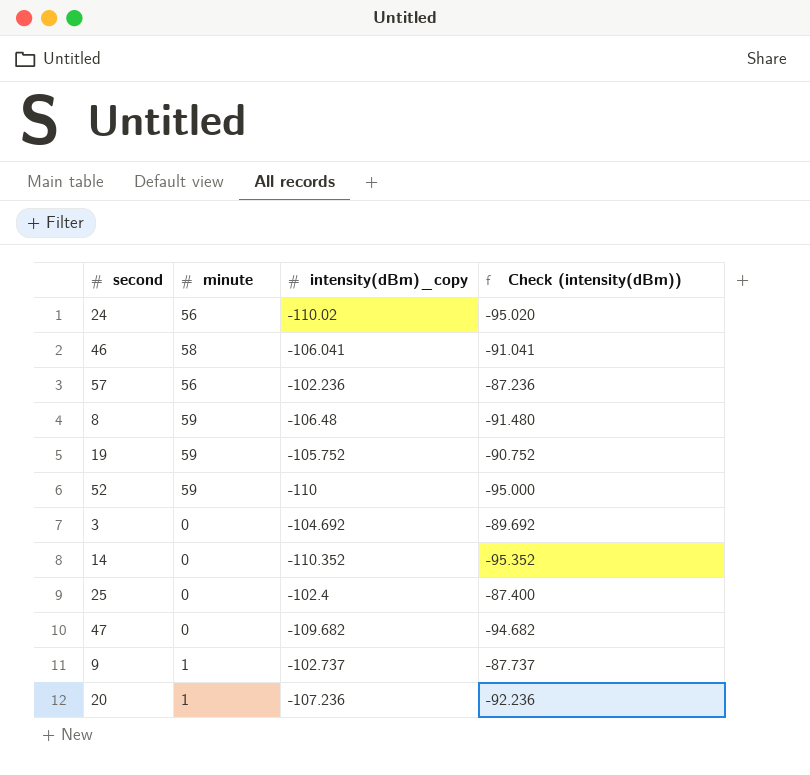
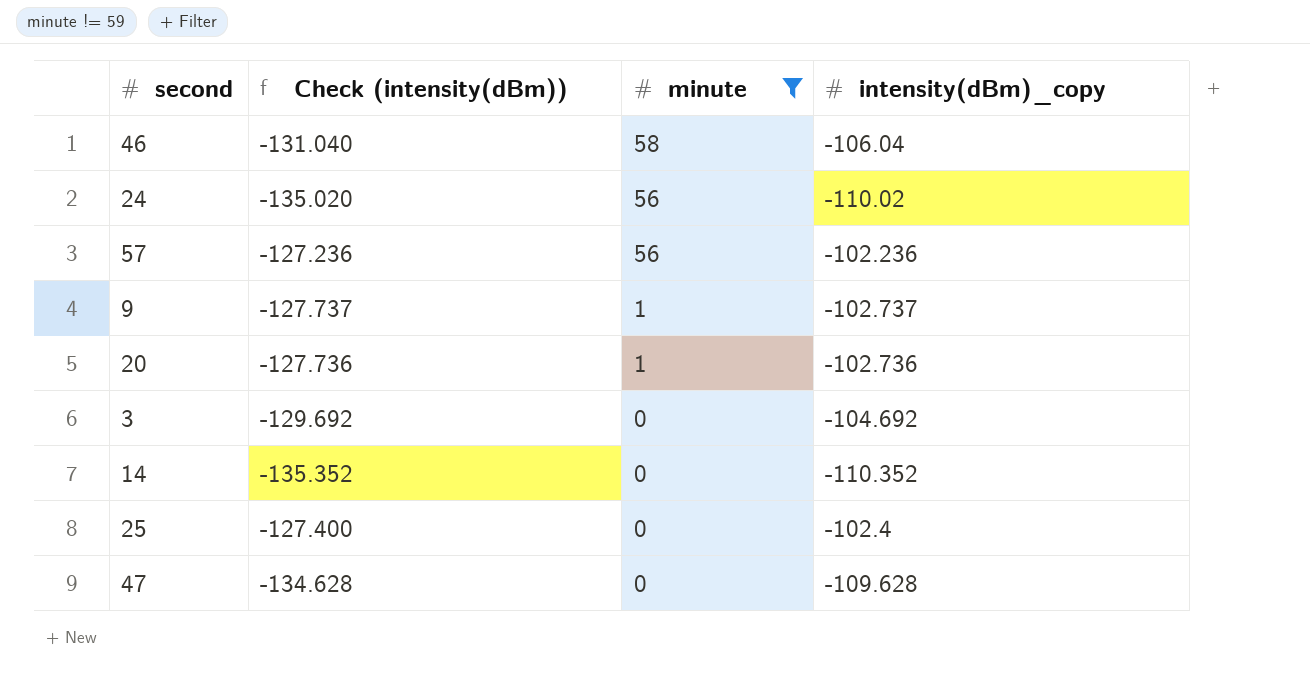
filter: none -> minute != 59
row order: none -> minute descending
column Check (intensity(dBm)) | formula: [intensity(dBm)_copy] + 15 -> [intensity(dBm)_copy] - 25
column Check (intensity(dBm)) | position: 4 -> 2
46 | intensity(dBm)_copy: -106.041 -> -106.04
20 | intensity(dBm)_copy: -107.236 -> -102.736
47 | intensity(dBm)_copy: -109.682 -> -109.628

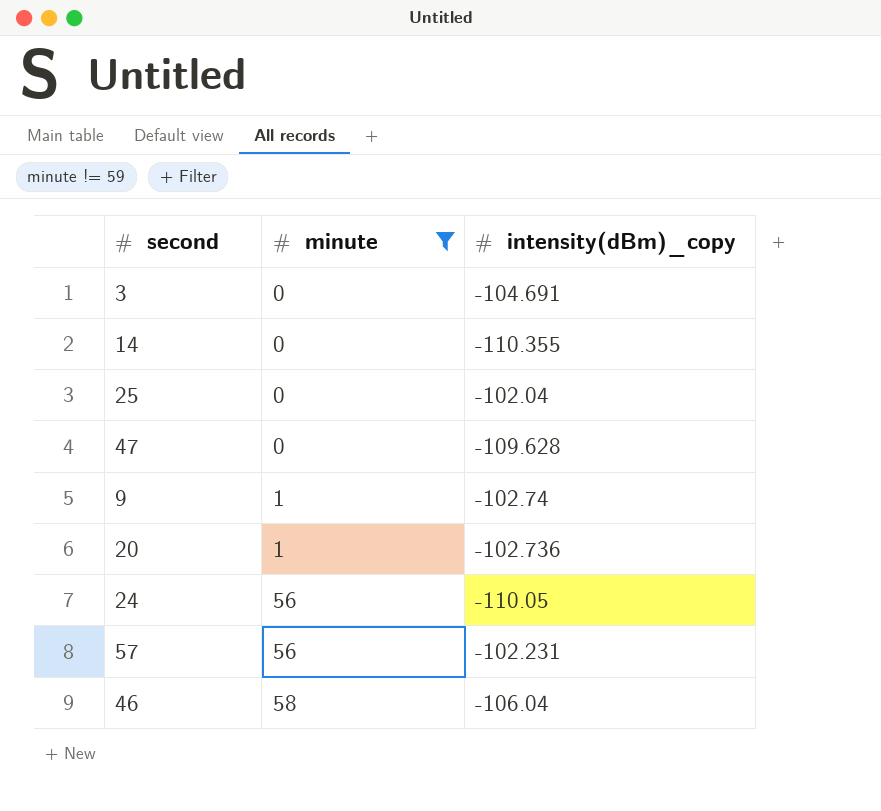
row order: minute descending -> minute ascending
column Check (intensity(dBm)) | formula: [intensity(dBm)_copy] - 25 -> none
3 | intensity(dBm)_copy: -104.692 -> -104.691
14 | intensity(dBm)_copy: -110.352 -> -110.355
25 | intensity(dBm)_copy: -102.4 -> -102.04
9 | intensity(dBm)_copy: -102.737 -> -102.74
24 | intensity(dBm)_copy: -110.02 -> -110.05
57 | intensity(dBm)_copy: -102.236 -> -102.231

